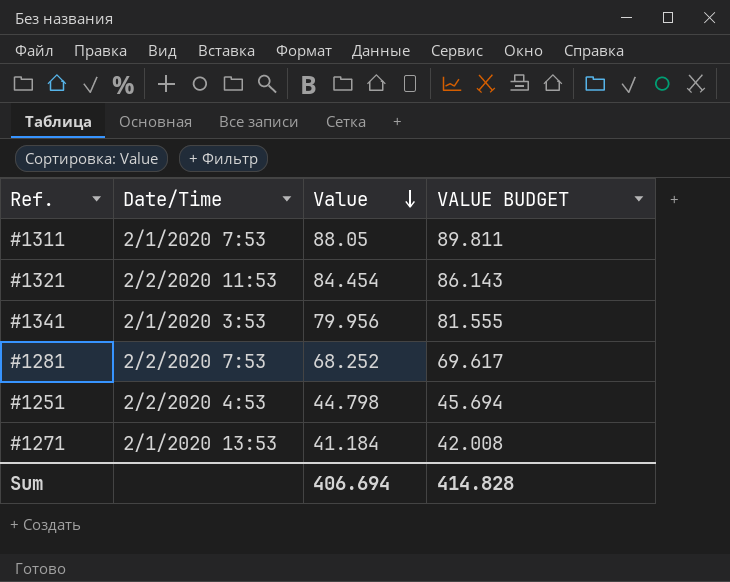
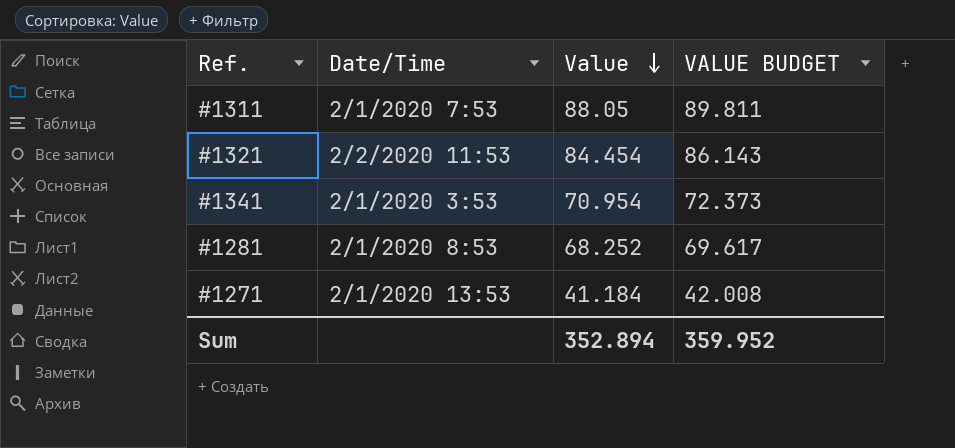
row #1251: 2/2/2020 4:53 | 44.798 | 45.694 -> none
#1341 | Value: 79.956 -> 70.954
#1341 | VALUE BUDGET: 81.555 -> 72.373
#1281 | Date/Time: 2/2/2020 7:53 -> 2/1/2020 8:53
Sum | Value: 406.694 -> 352.894
Sum | VALUE BUDGET: 414.828 -> 359.952

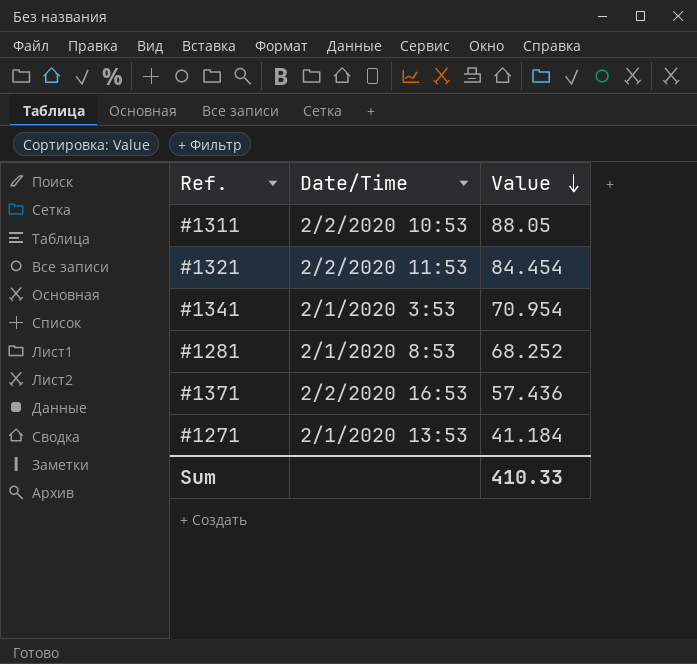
column VALUE BUDGET | formula: [Value] * 1.02 -> none
#1311 | Date/Time: 2/1/2020 7:53 -> 2/2/2020 10:53
row #1371: none -> 2/2/2020 16:53 | 57.436
Sum | Value: 352.894 -> 410.33

